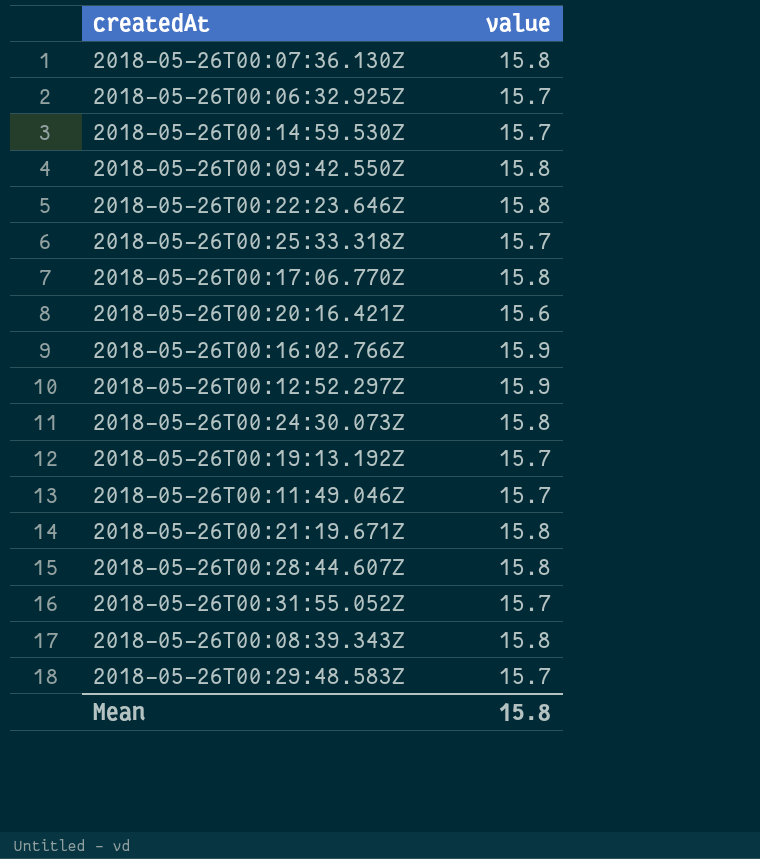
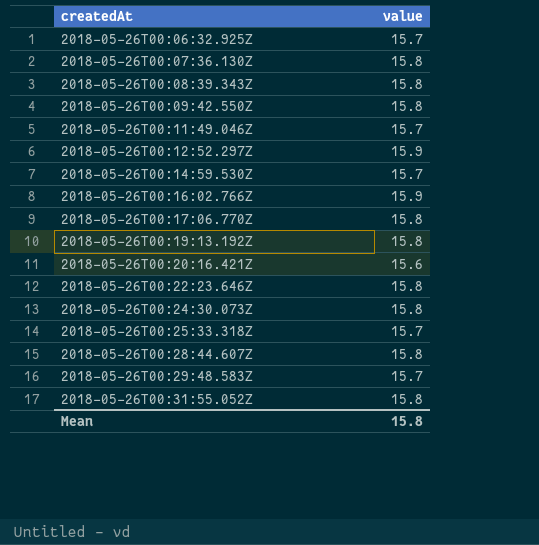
row order: none -> createdAt ascending
row 2018-05-26T00:21:19.671Z: 15.8 -> none
2018-05-26T00:19:13.192Z | value: 15.7 -> 15.8
2018-05-26T00:31:55.052Z | value: 15.7 -> 15.8

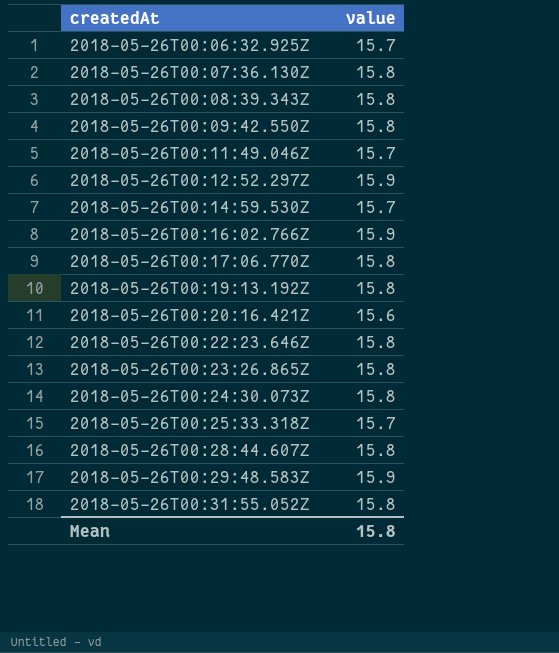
row 2018-05-26T00:23:26.865Z: none -> 15.8
2018-05-26T00:29:48.583Z | value: 15.7 -> 15.9

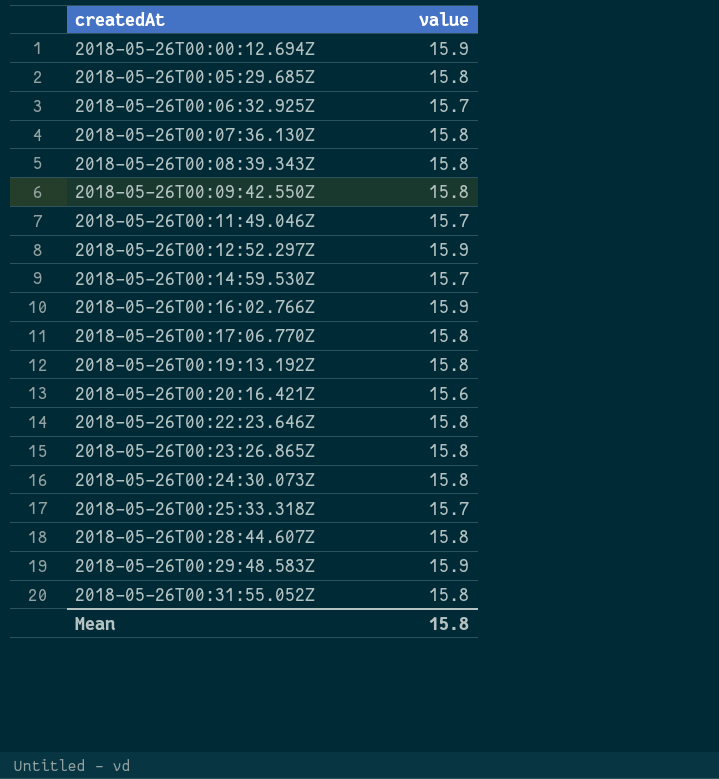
row 2018-05-26T00:00:12.694Z: none -> 15.9
row 2018-05-26T00:05:29.685Z: none -> 15.8

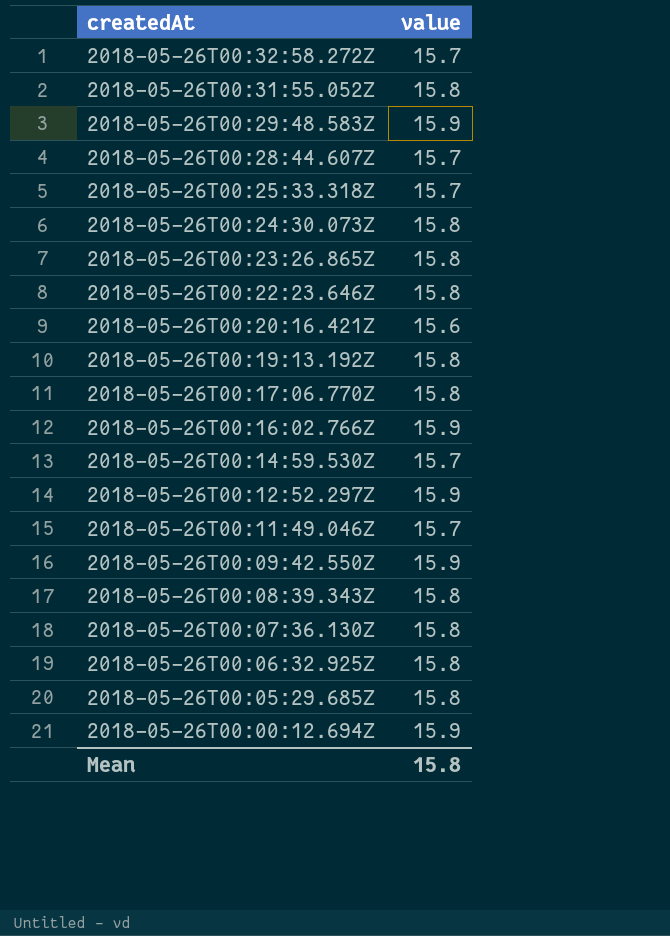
row order: createdAt ascending -> createdAt descending
row 2018-05-26T00:32:58.272Z: none -> 15.7
2018-05-26T00:28:44.607Z | value: 15.8 -> 15.7
2018-05-26T00:09:42.550Z | value: 15.8 -> 15.9
2018-05-26T00:06:32.925Z | value: 15.7 -> 15.8

